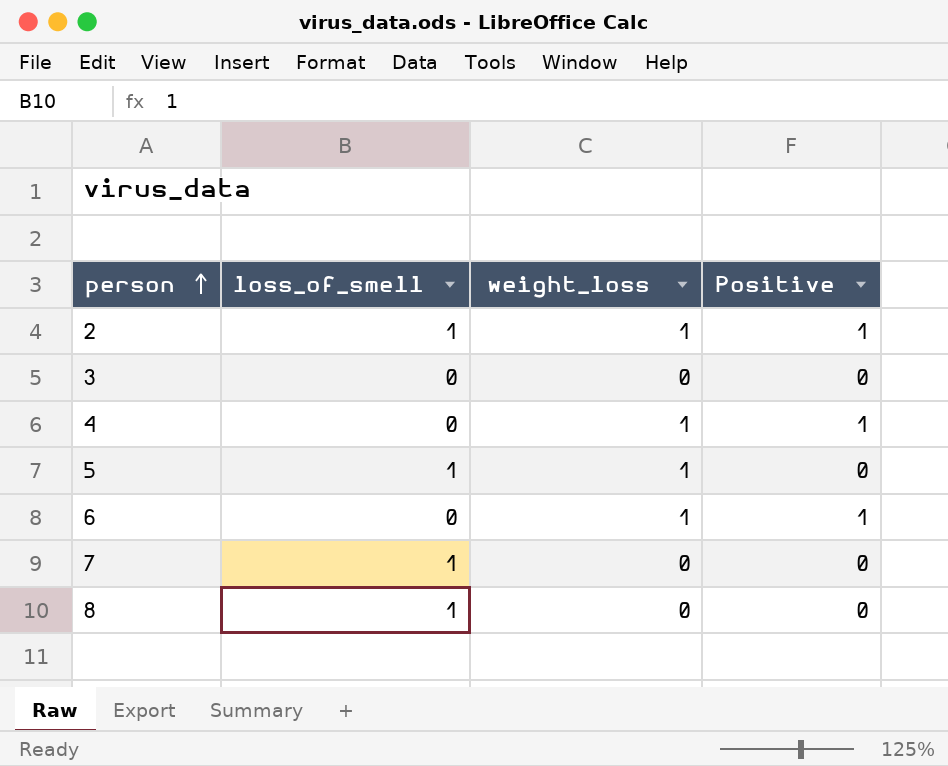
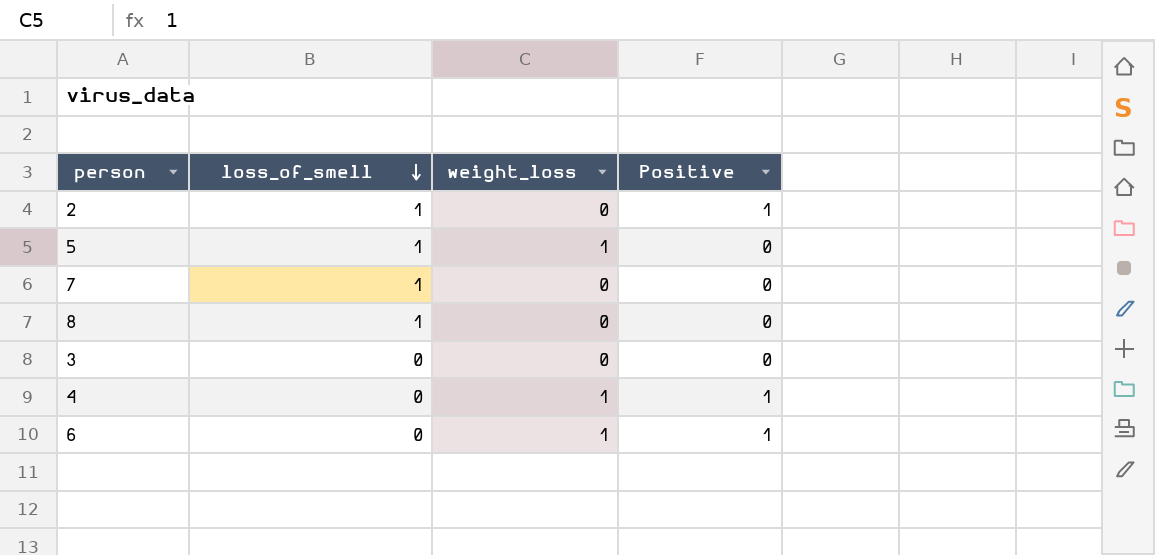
row order: person ascending -> loss_of_smell descending
2 | weight_loss: 1 -> 0

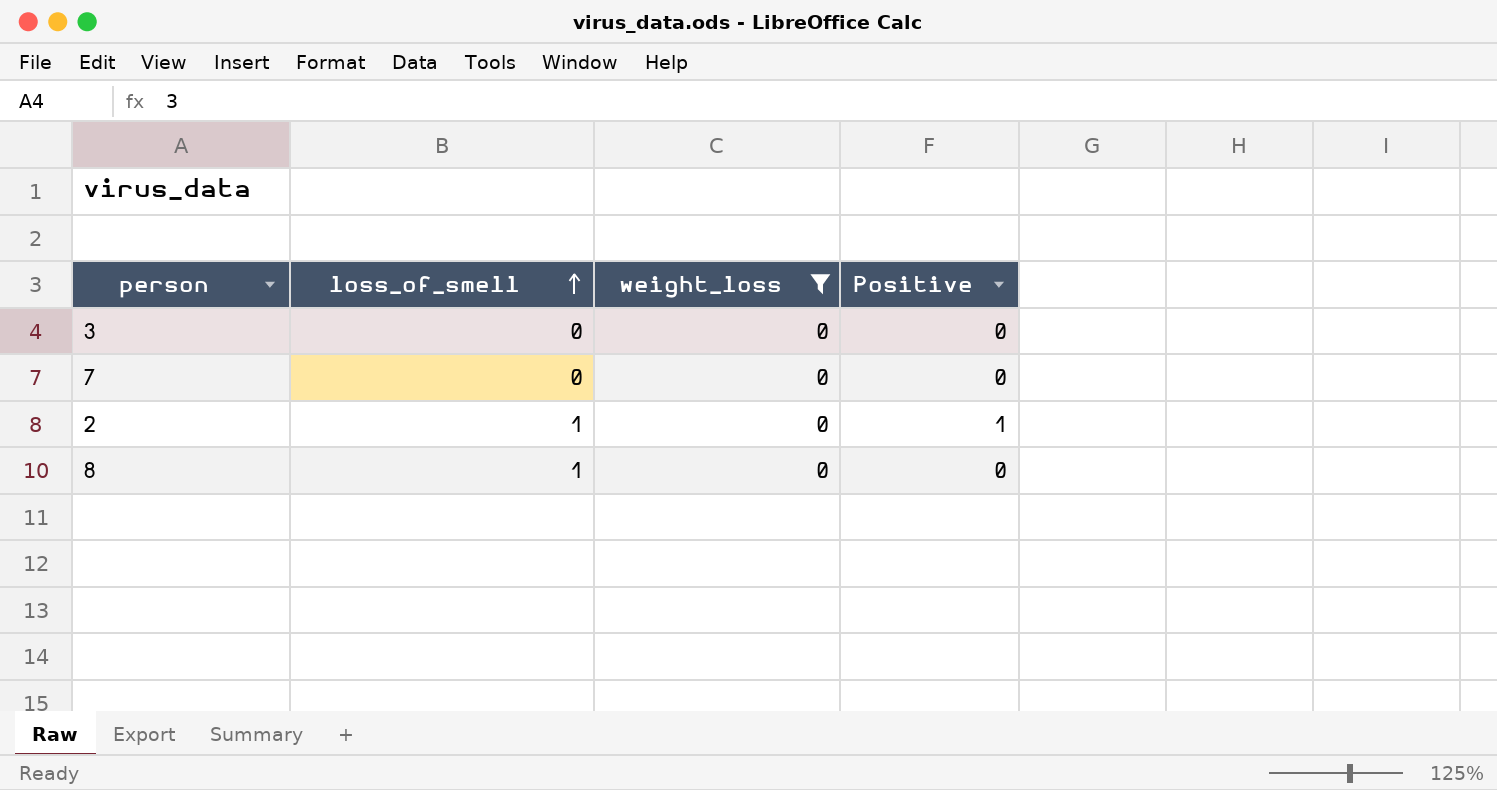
filter: none -> weight_loss = 0
row order: loss_of_smell descending -> loss_of_smell ascending
7 | loss_of_smell: 1 -> 0

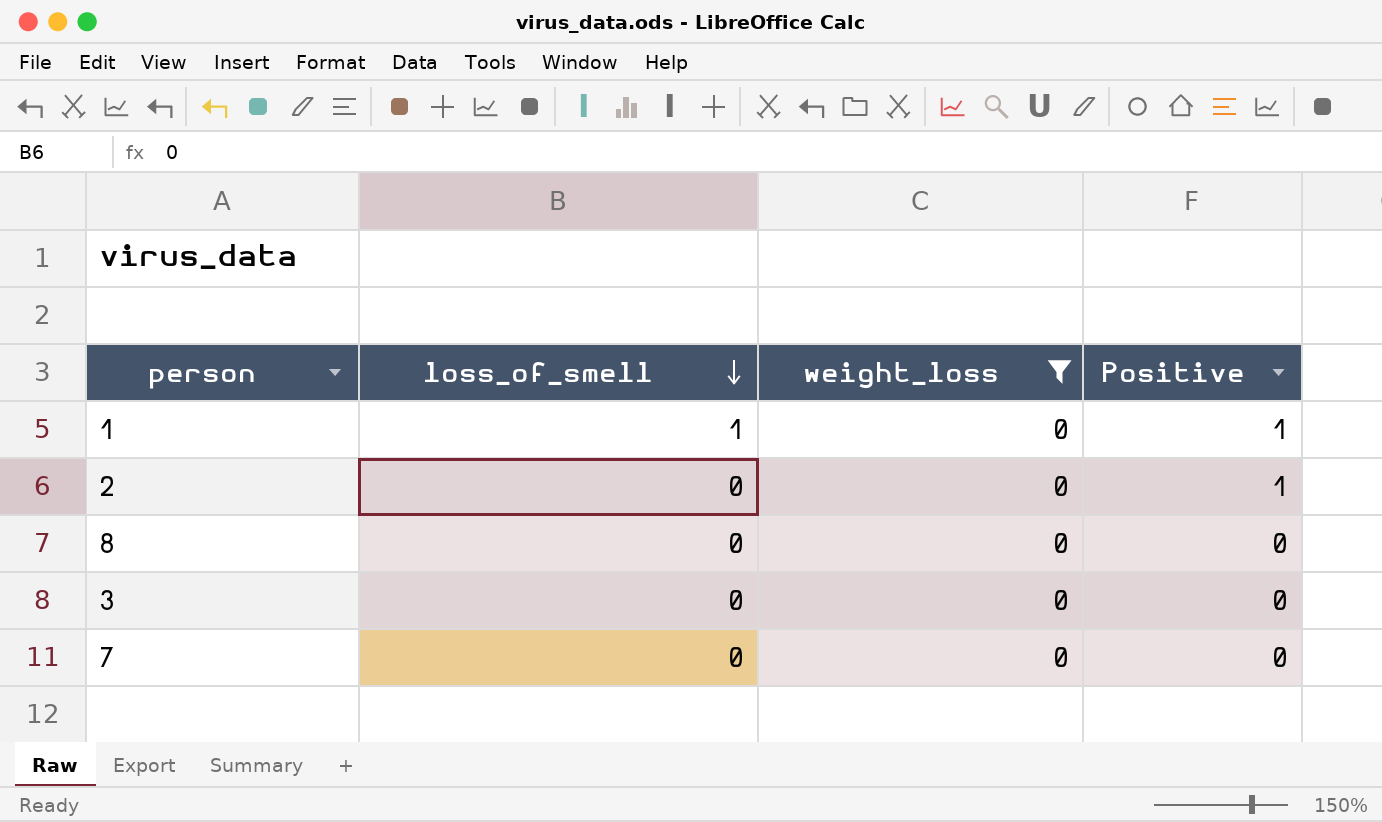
row order: loss_of_smell ascending -> loss_of_smell descending
row 1: none -> 1 | 0 | 1
2 | loss_of_smell: 1 -> 0
8 | loss_of_smell: 1 -> 0

